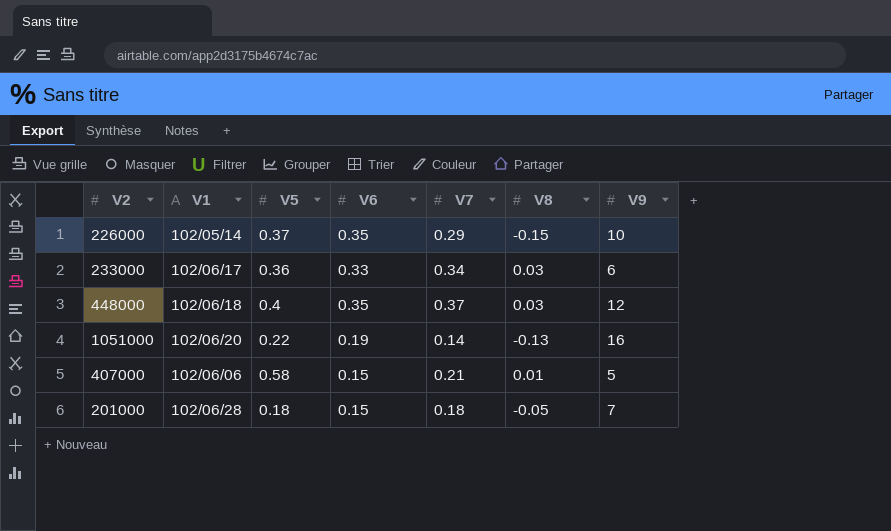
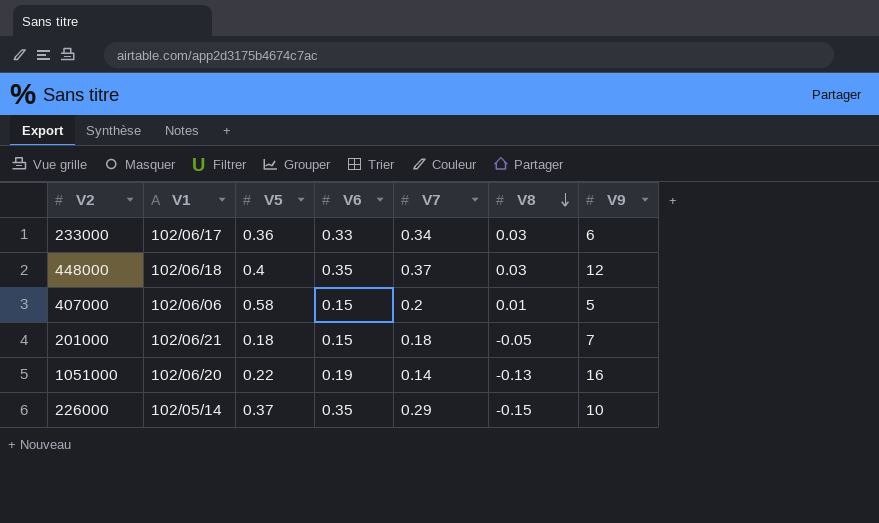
row order: none -> V8 descending
407000 | V7: 0.21 -> 0.2
201000 | V1: 102/06/28 -> 102/06/21

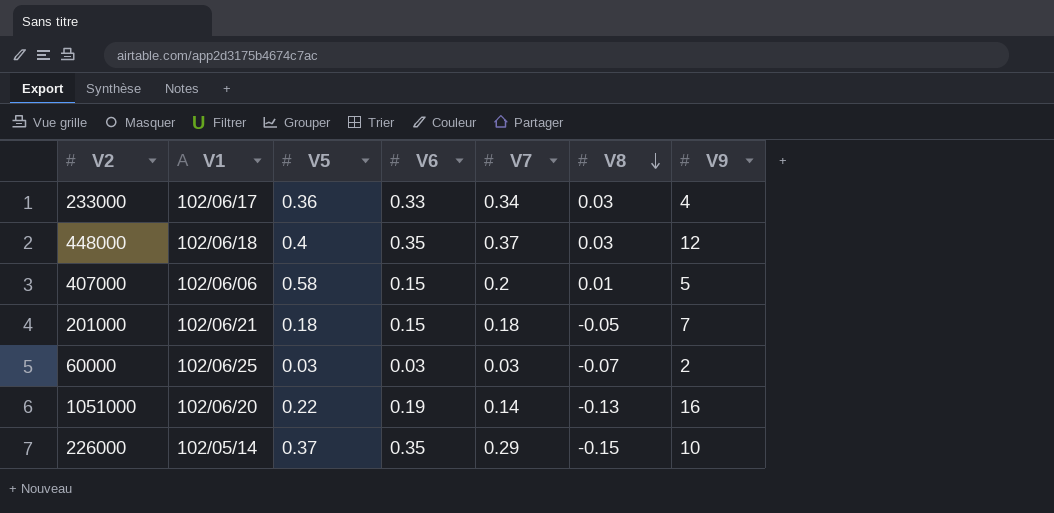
233000 | V9: 6 -> 4
row 60000: none -> 102/06/25 | 0.03 | 0.03 | 0.03 | -0.07 | 2

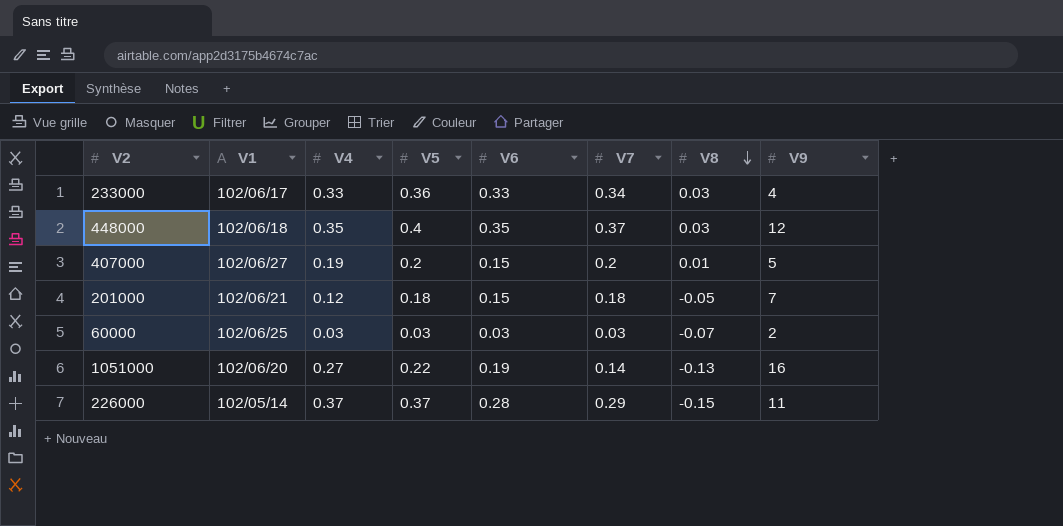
column V4 | position: none -> 3
407000 | V1: 102/06/06 -> 102/06/27
407000 | V5: 0.58 -> 0.2
226000 | V6: 0.35 -> 0.28
226000 | V9: 10 -> 11

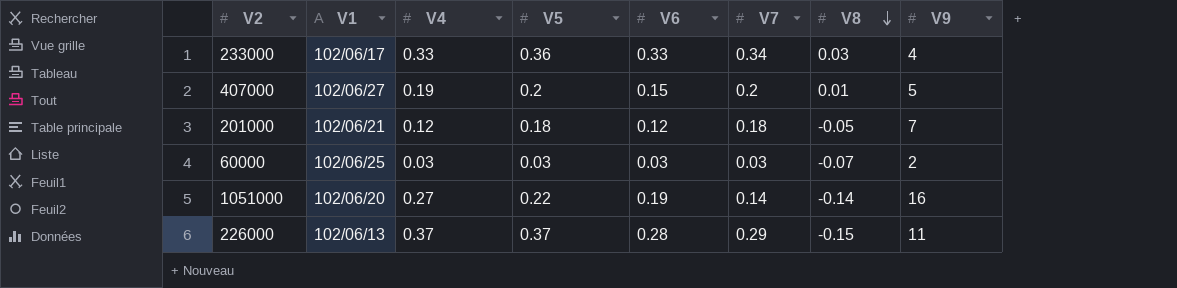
row 448000: 102/06/18 | 0.35 | 0.4 | 0.35 | 0.37 | 0.03 | 12 -> none
201000 | V6: 0.15 -> 0.12
1051000 | V8: -0.13 -> -0.14
226000 | V1: 102/05/14 -> 102/06/13

